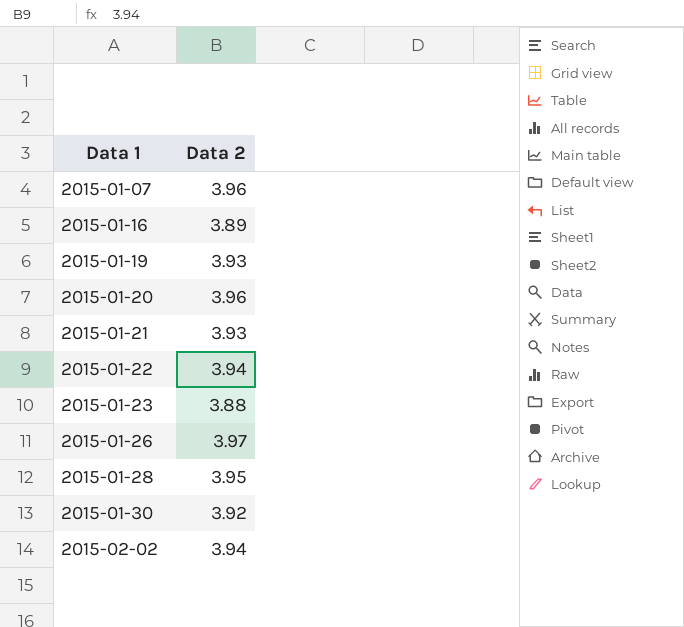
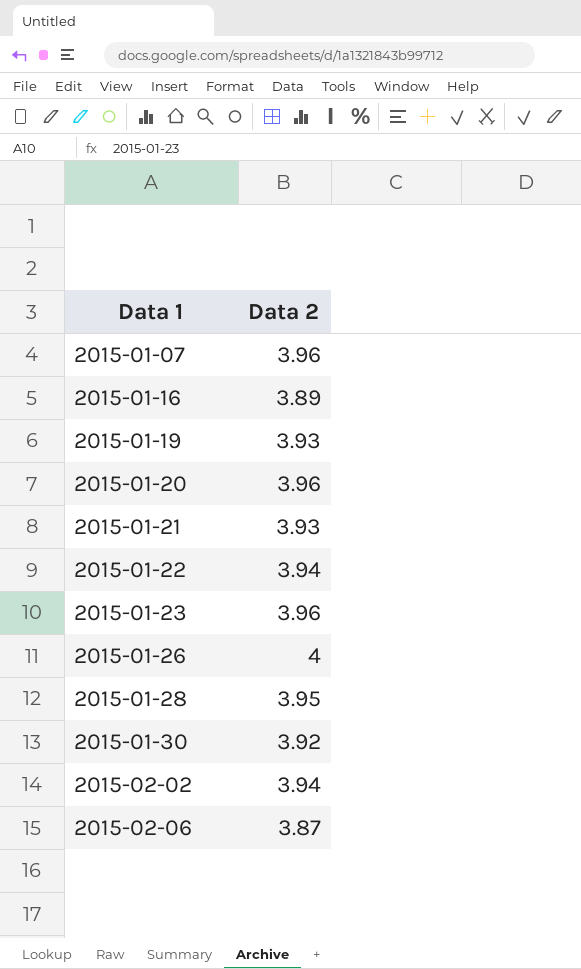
2015-01-23 | Data 2: 3.88 -> 3.96
2015-01-26 | Data 2: 3.97 -> 4
row 2015-02-06: none -> 3.87

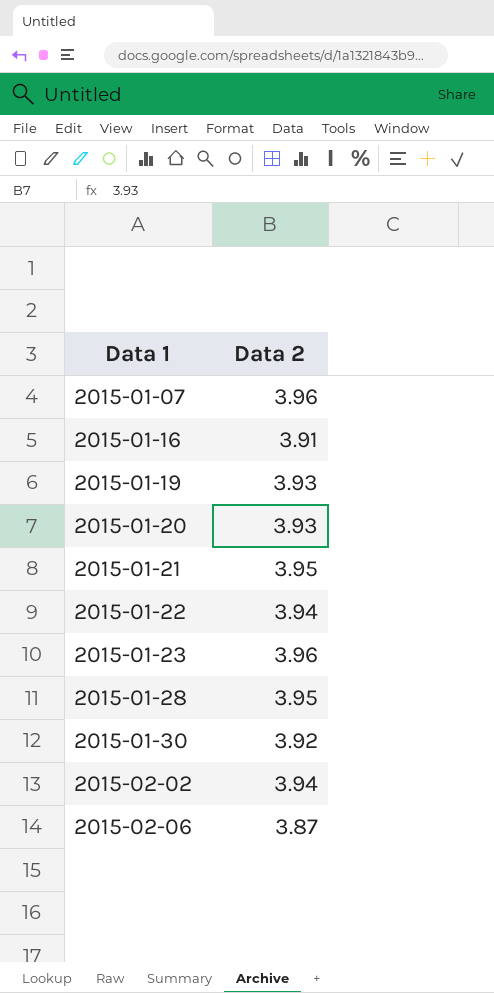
row 2015-01-26: 4 -> none
2015-01-16 | Data 2: 3.89 -> 3.91
2015-01-20 | Data 2: 3.96 -> 3.93
2015-01-21 | Data 2: 3.93 -> 3.95

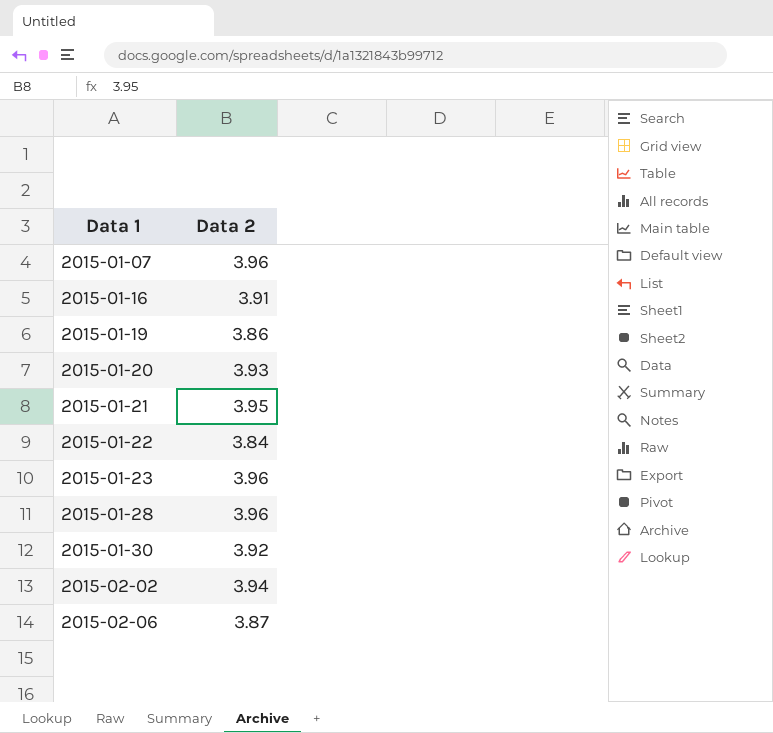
2015-01-19 | Data 2: 3.93 -> 3.86
2015-01-22 | Data 2: 3.94 -> 3.84
2015-01-28 | Data 2: 3.95 -> 3.96

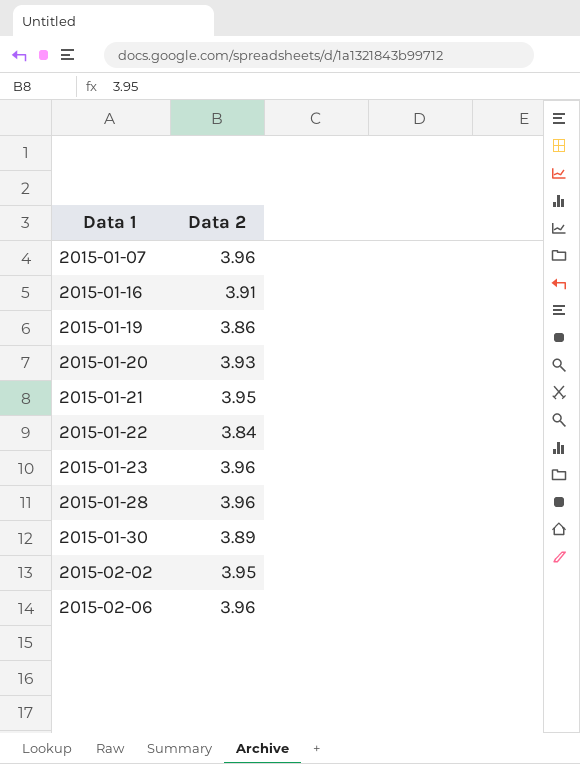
2015-01-30 | Data 2: 3.92 -> 3.89
2015-02-02 | Data 2: 3.94 -> 3.95
2015-02-06 | Data 2: 3.87 -> 3.96

